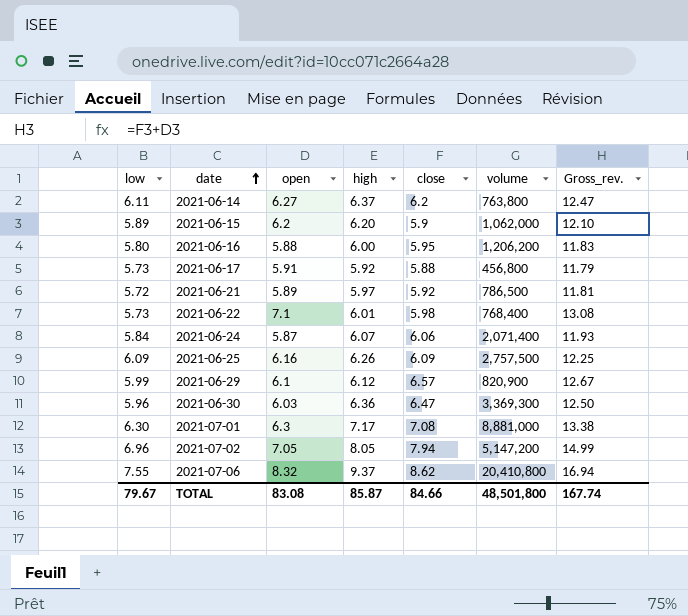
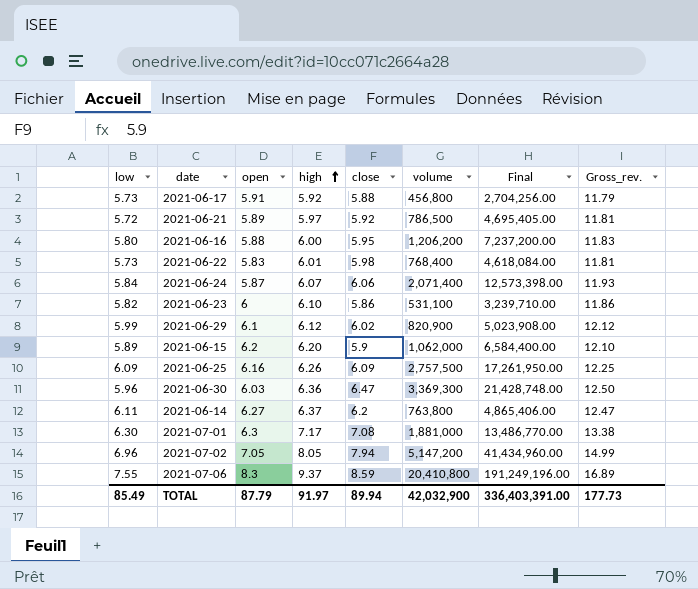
row order: date ascending -> high ascending
column Final | formula: none -> [high] * [volume]
2021-06-22 | open: 7.1 -> 5.83
2021-06-22 | Gross_rev.: 13.08 -> 11.81
row 2021-06-23: none -> 5.82 | 6 | 6.10 | 5.86 | 531,100 | 3,239,710.00 | 11.86
2021-06-29 | close: 6.57 -> 6.02
2021-06-29 | Gross_rev.: 12.67 -> 12.12
2021-07-01 | volume: 8,881,000 -> 1,881,000
2021-07-06 | open: 8.32 -> 8.3
2021-07-06 | close: 8.62 -> 8.59
2021-07-06 | Gross_rev.: 16.94 -> 16.89
TOTAL | low: 79.67 -> 85.49
TOTAL | open: 83.08 -> 87.79
TOTAL | high: 85.87 -> 91.97
TOTAL | close: 84.66 -> 89.94
TOTAL | volume: 48,501,800 -> 42,032,900
TOTAL | Gross_rev.: 167.74 -> 177.73

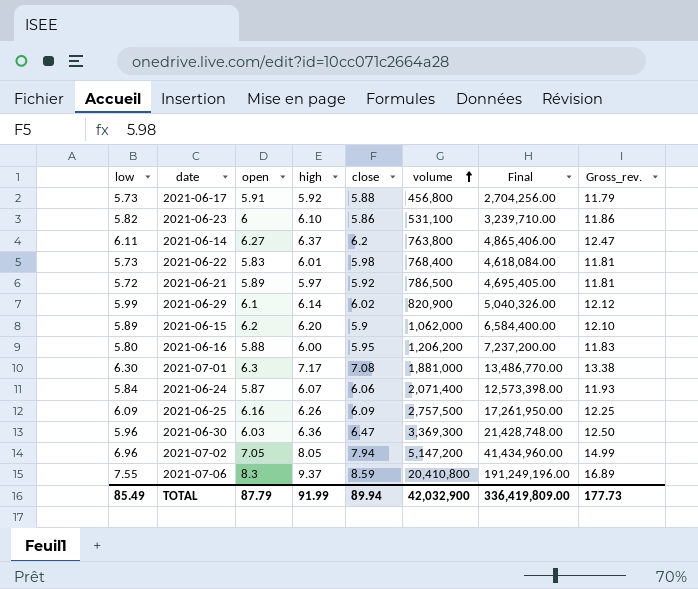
row order: high ascending -> volume ascending
2021-06-29 | high: 6.12 -> 6.14
2021-06-29 | Final: 5,023,908.00 -> 5,040,326.00
TOTAL | high: 91.97 -> 91.99
TOTAL | Final: 336,403,391.00 -> 336,419,809.00

